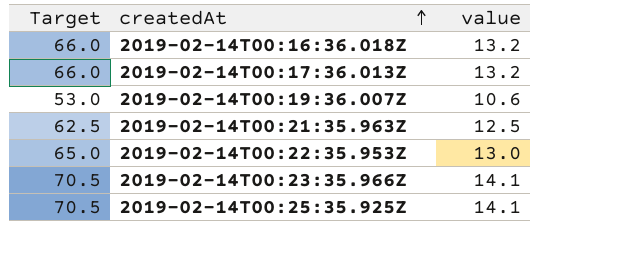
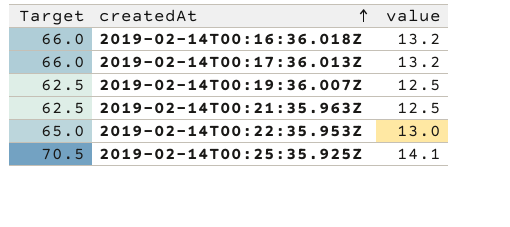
row 2019-02-14T00:23:35.966Z: 70.5 | 14.1 -> none
2019-02-14T00:19:36.007Z | Target: 53.0 -> 62.5
2019-02-14T00:19:36.007Z | value: 10.6 -> 12.5

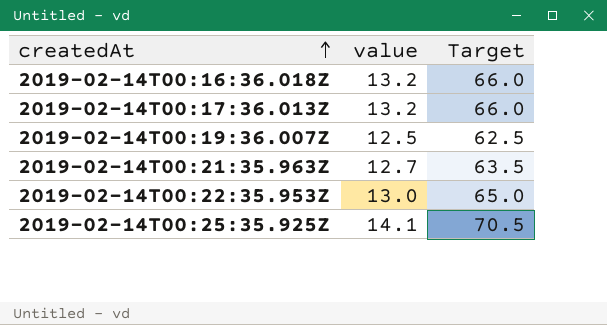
column Target | position: 1 -> 3
2019-02-14T00:21:35.963Z | value: 12.5 -> 12.7
2019-02-14T00:21:35.963Z | Target: 62.5 -> 63.5

